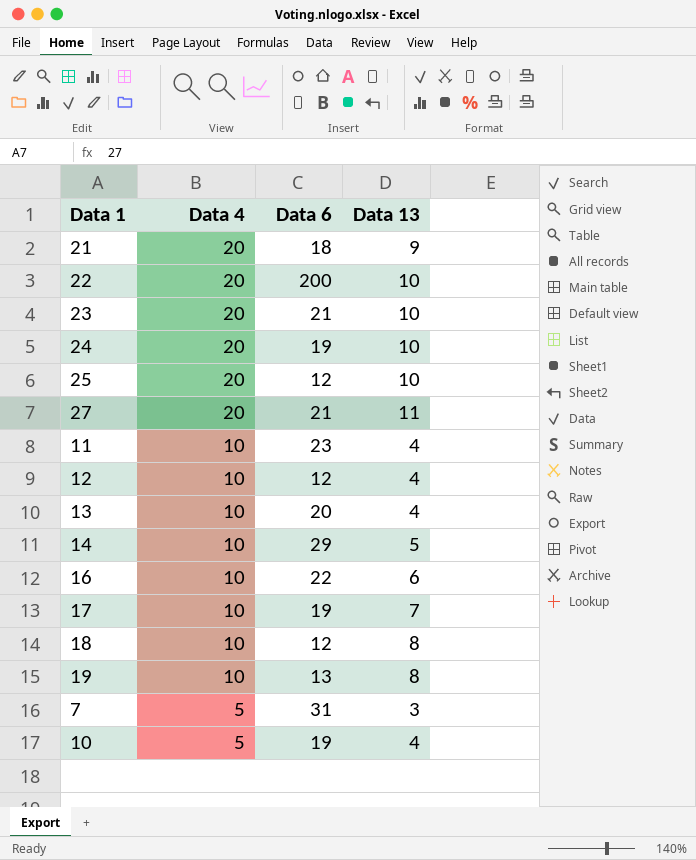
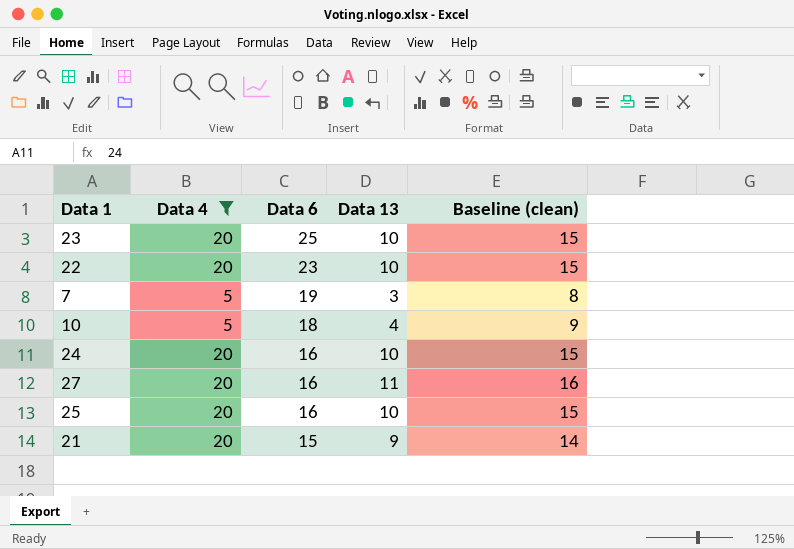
filter: none -> Data 4 != 10
row order: Data 4 descending -> Data 6 descending
column Baseline (clean) | formula: none -> [Data 13] + 5
23 | Data 6: 21 -> 25
22 | Data 6: 200 -> 23
7 | Data 6: 31 -> 19
10 | Data 6: 19 -> 18
24 | Data 6: 19 -> 16
27 | Data 6: 21 -> 16
25 | Data 6: 12 -> 16
21 | Data 6: 18 -> 15

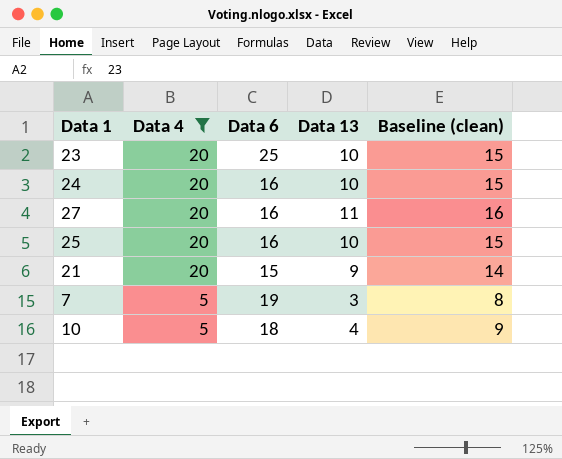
row order: Data 6 descending -> Data 4 descending
row 22: 20 | 23 | 10 | 15 -> none

